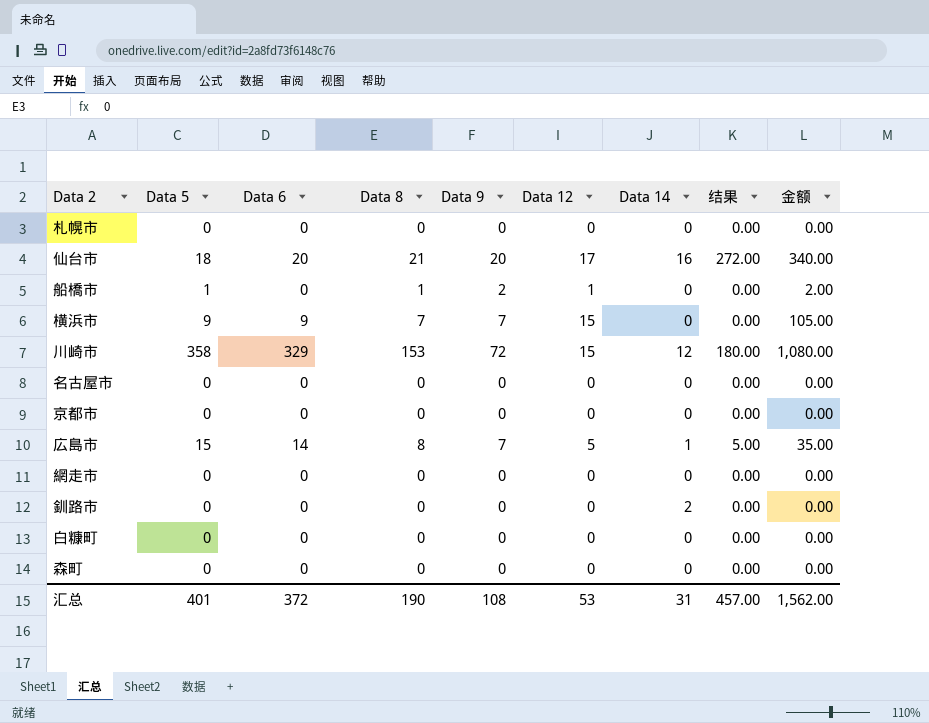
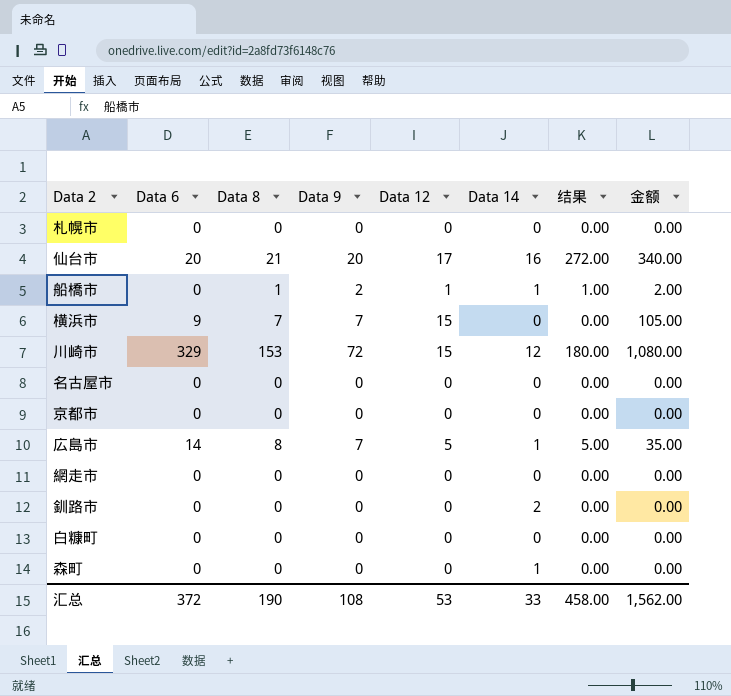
column Data 5 | position: 2 -> none
船橋市 | Data 14: 0 -> 1
船橋市 | 结果: 0.00 -> 1.00
森町 | Data 14: 0 -> 1
汇总 | Data 14: 31 -> 33
汇总 | 结果: 457.00 -> 458.00

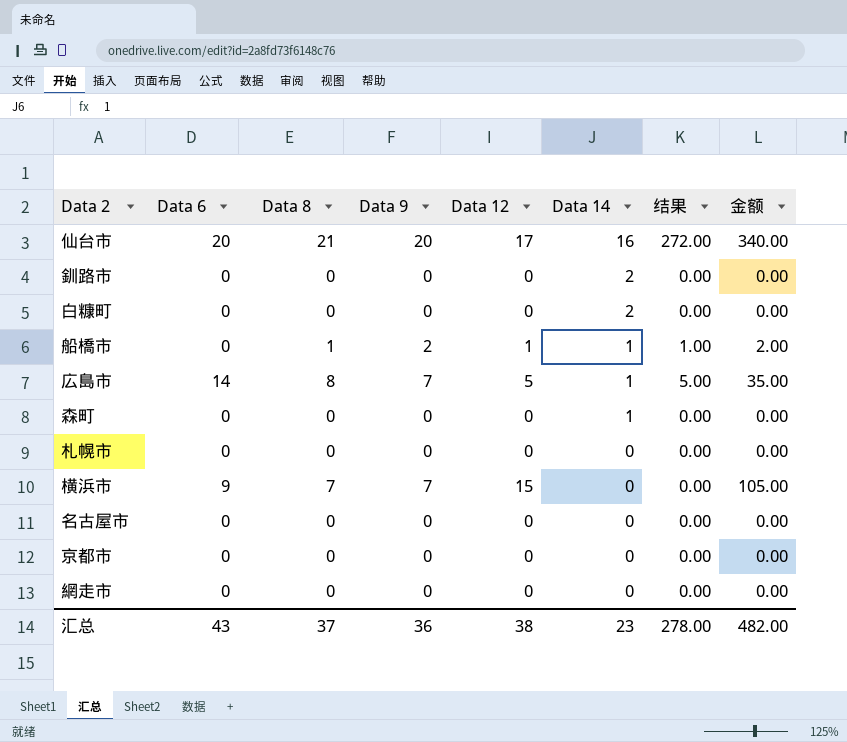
row order: none -> Data 14 descending
row 川崎市: 329 | 153 | 72 | 15 | 12 | 180.00 | 1,080.00 -> none
白糠町 | Data 14: 0 -> 2
汇总 | Data 6: 372 -> 43
汇总 | Data 8: 190 -> 37
汇总 | Data 9: 108 -> 36
汇总 | Data 12: 53 -> 38
汇总 | Data 14: 33 -> 23
汇总 | 结果: 458.00 -> 278.00
汇总 | 金额: 1,562.00 -> 482.00

